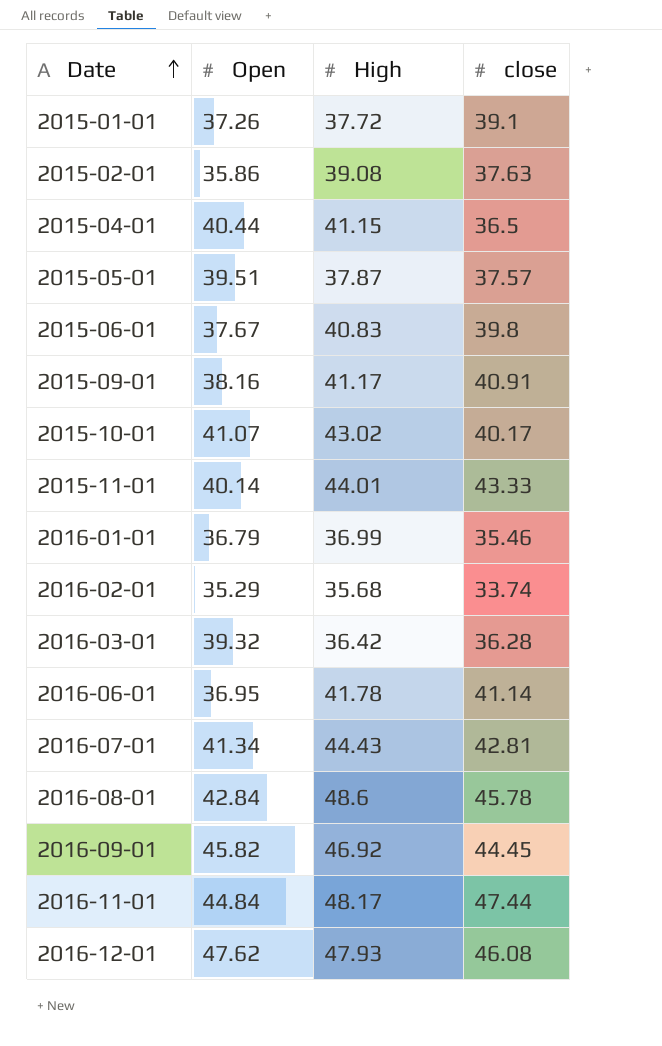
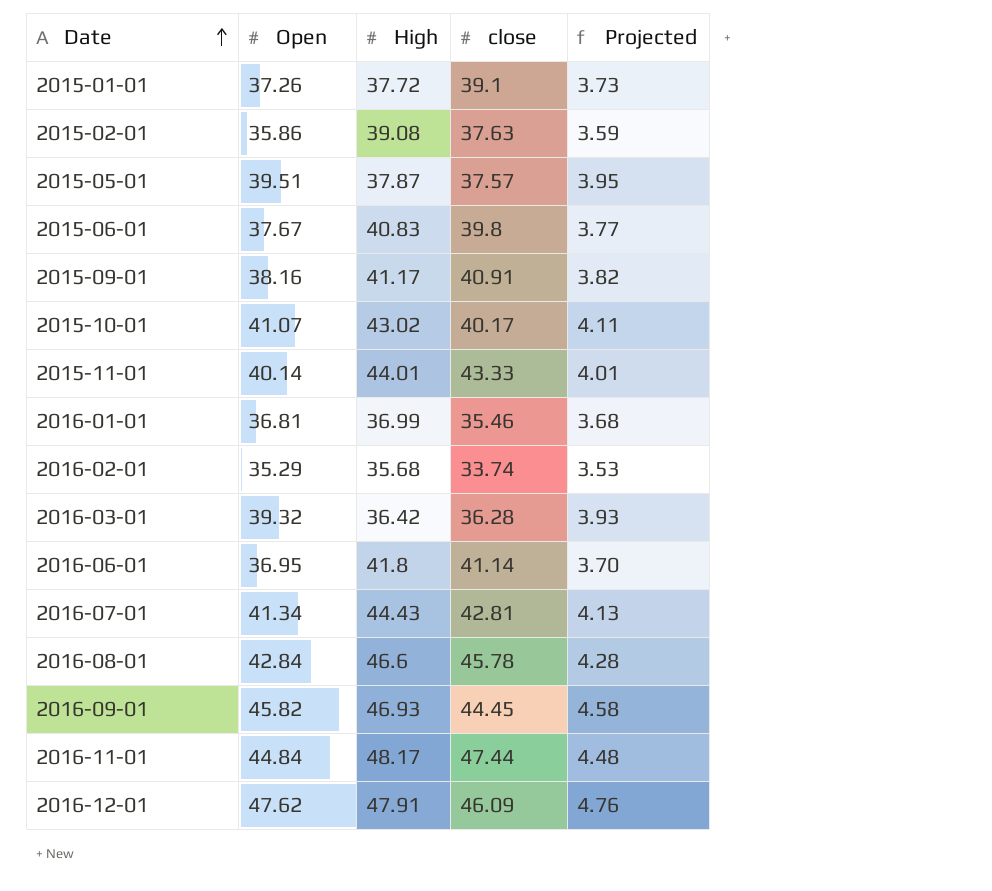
column Projected | formula: none -> [Open] * 0.1
row 2015-04-01: 40.44 | 41.15 | 36.5 -> none
2016-01-01 | Open: 36.79 -> 36.81
2016-06-01 | High: 41.78 -> 41.8
2016-08-01 | High: 48.6 -> 46.6
2016-09-01 | High: 46.92 -> 46.93
2016-12-01 | High: 47.93 -> 47.91
2016-12-01 | close: 46.08 -> 46.09

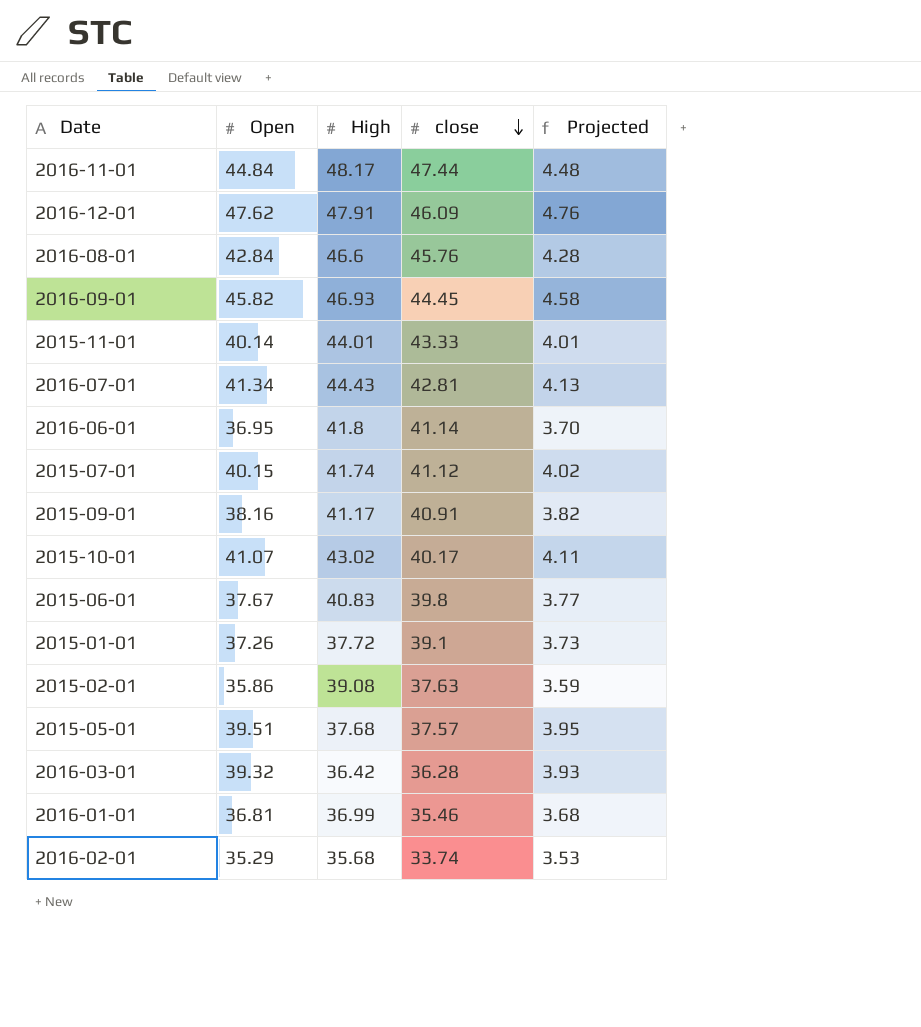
row order: Date ascending -> close descending
2016-08-01 | close: 45.78 -> 45.76
row 2015-07-01: none -> 40.15 | 41.74 | 41.12 | 4.02
2015-05-01 | High: 37.87 -> 37.68

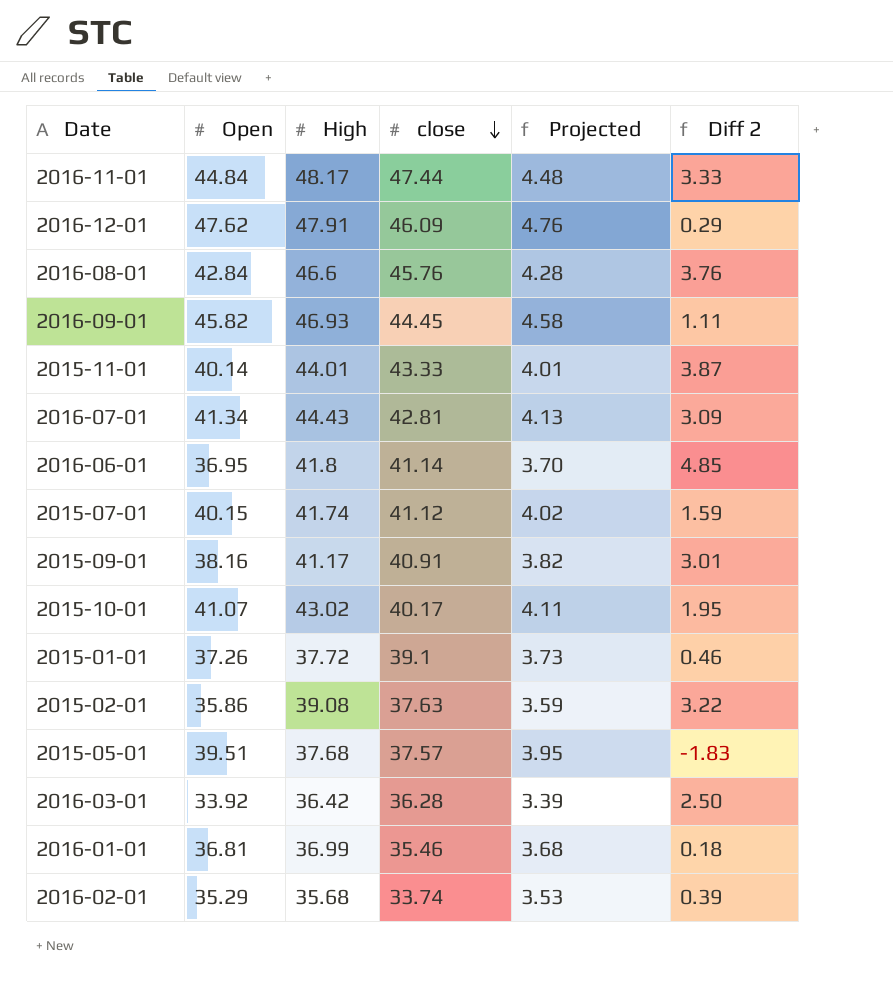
column Diff 2 | formula: none -> [High] - [Open]
row 2015-06-01: 37.67 | 40.83 | 39.8 | 3.77 -> none
2016-03-01 | Open: 39.32 -> 33.92
2016-03-01 | Projected: 3.93 -> 3.39

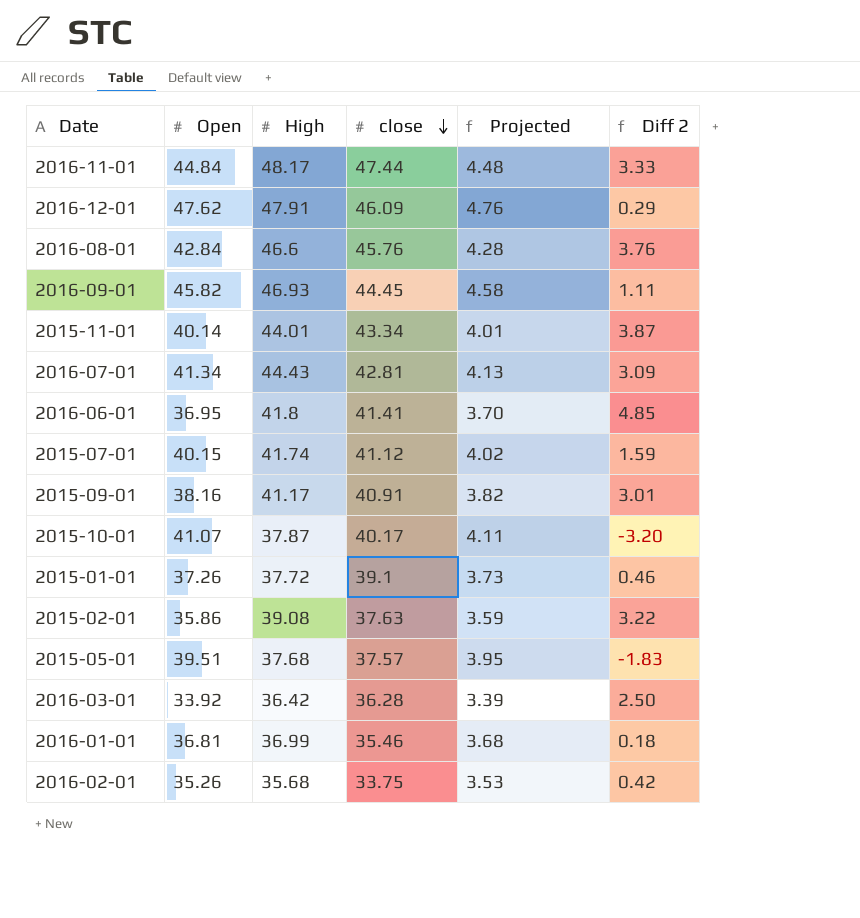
2015-11-01 | close: 43.33 -> 43.34
2016-06-01 | close: 41.14 -> 41.41
2015-10-01 | High: 43.02 -> 37.87
2015-10-01 | Diff 2: 1.95 -> -3.20
2016-02-01 | Open: 35.29 -> 35.26
2016-02-01 | close: 33.74 -> 33.75
2016-02-01 | Diff 2: 0.39 -> 0.42

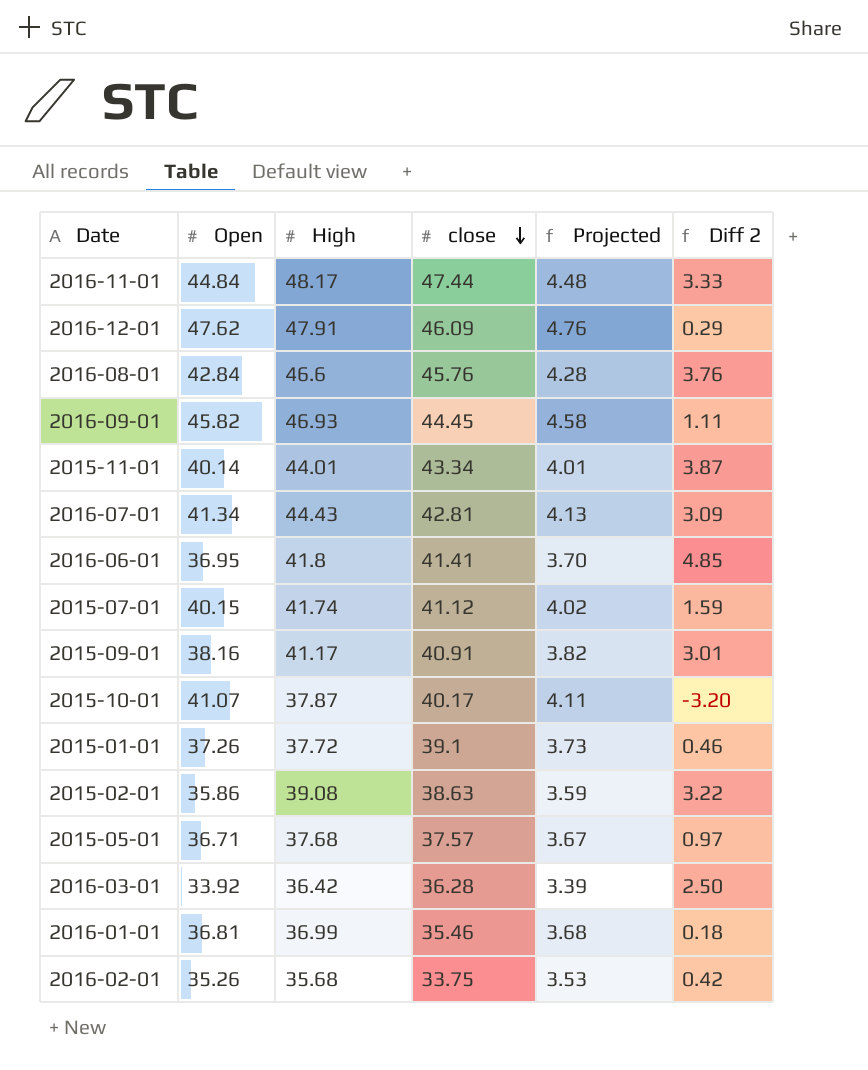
2015-02-01 | close: 37.63 -> 38.63
2015-05-01 | Open: 39.51 -> 36.71
2015-05-01 | Projected: 3.95 -> 3.67
2015-05-01 | Diff 2: -1.83 -> 0.97

